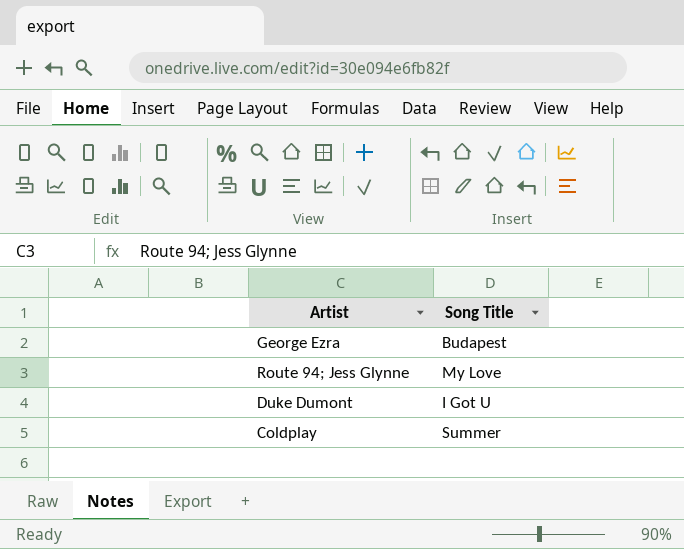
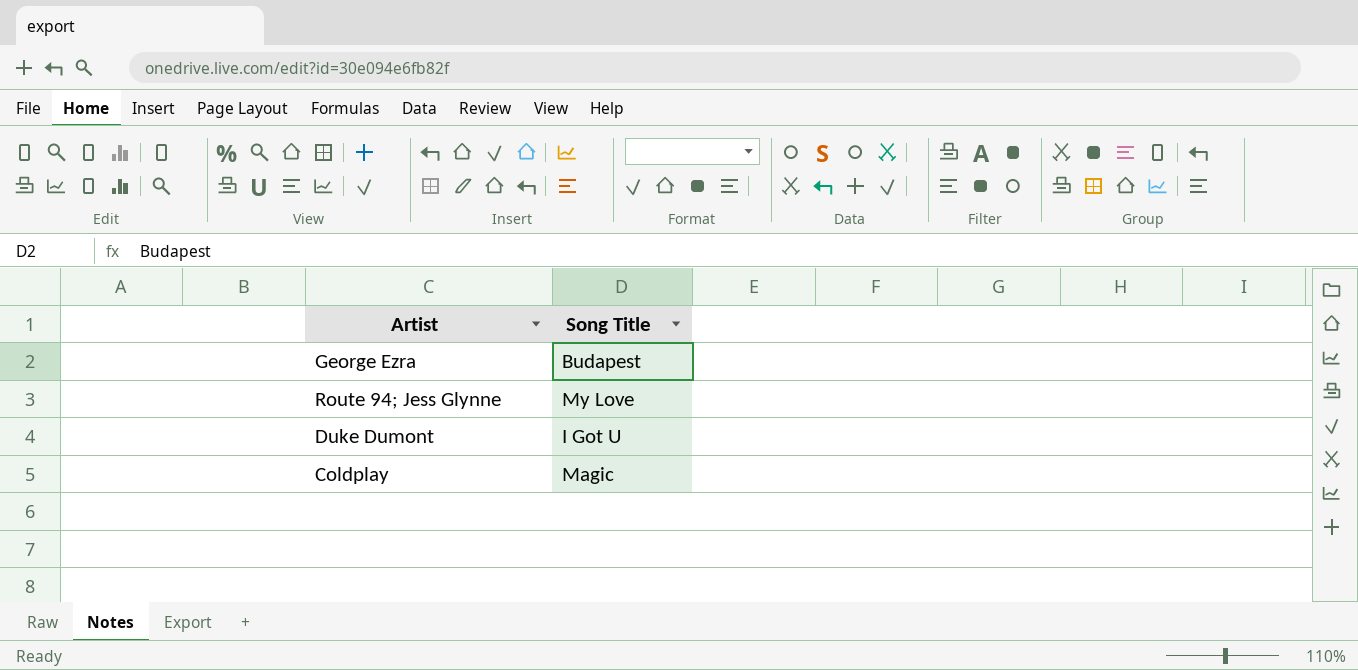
Coldplay | Song Title: Summer -> Magic

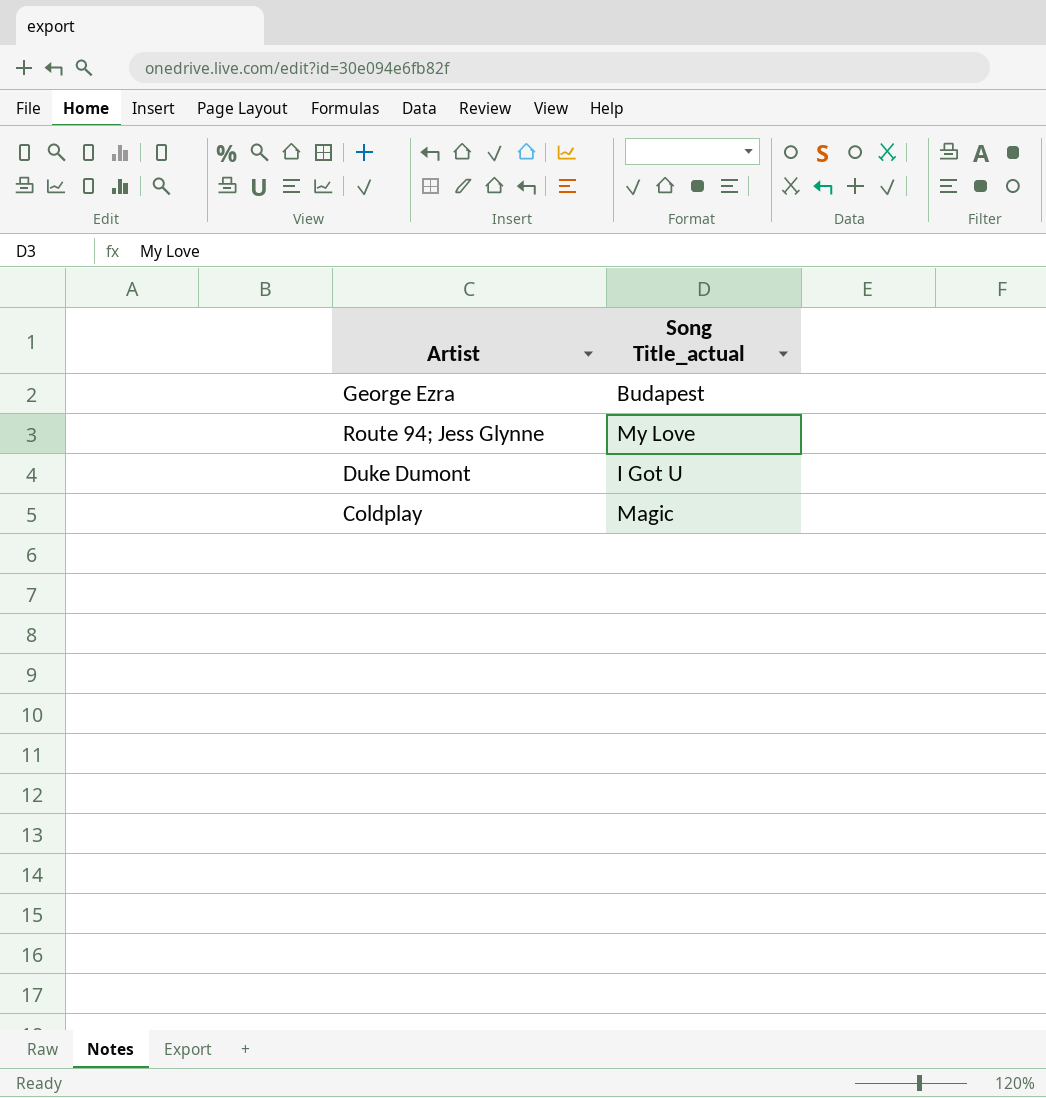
column name: Song Title -> Song Title_actual

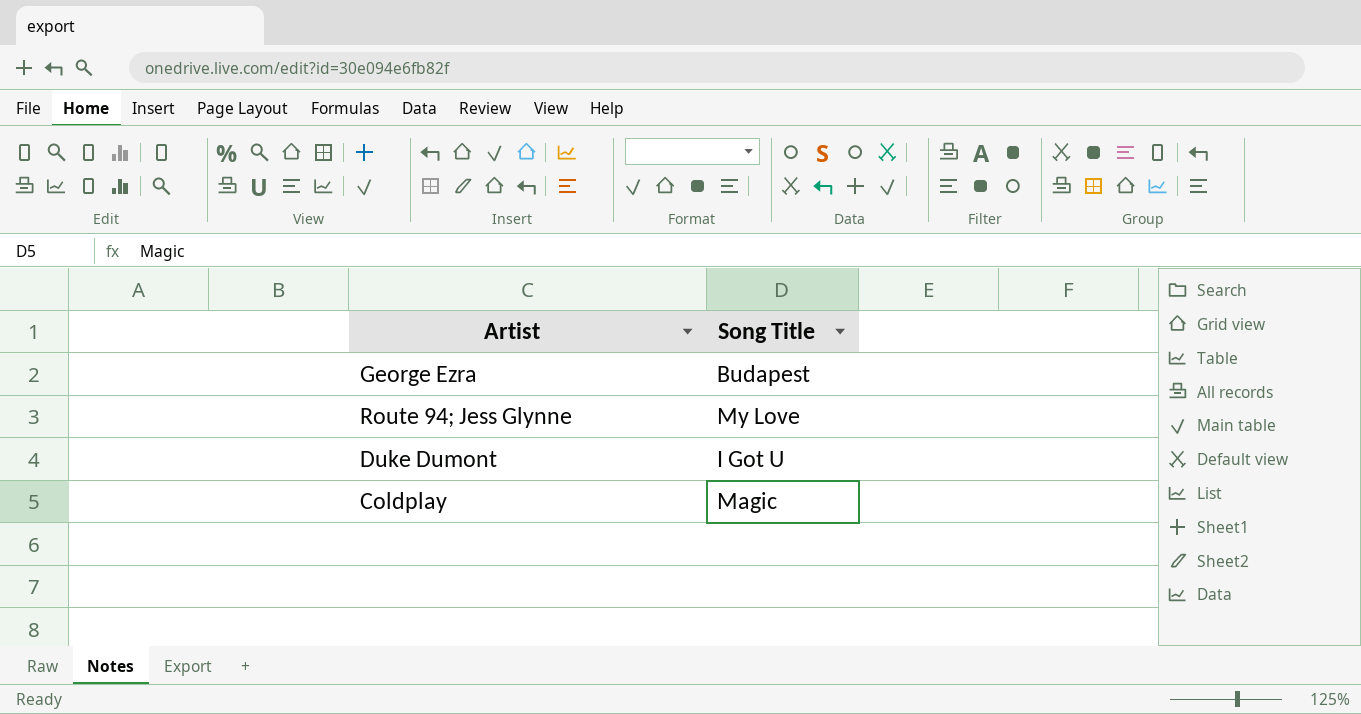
column name: Song Title_actual -> Song Title

